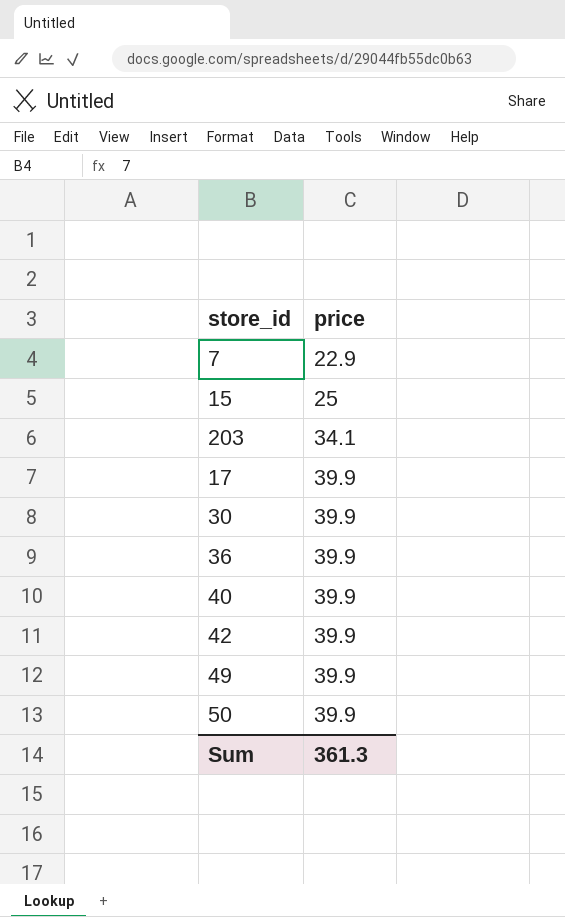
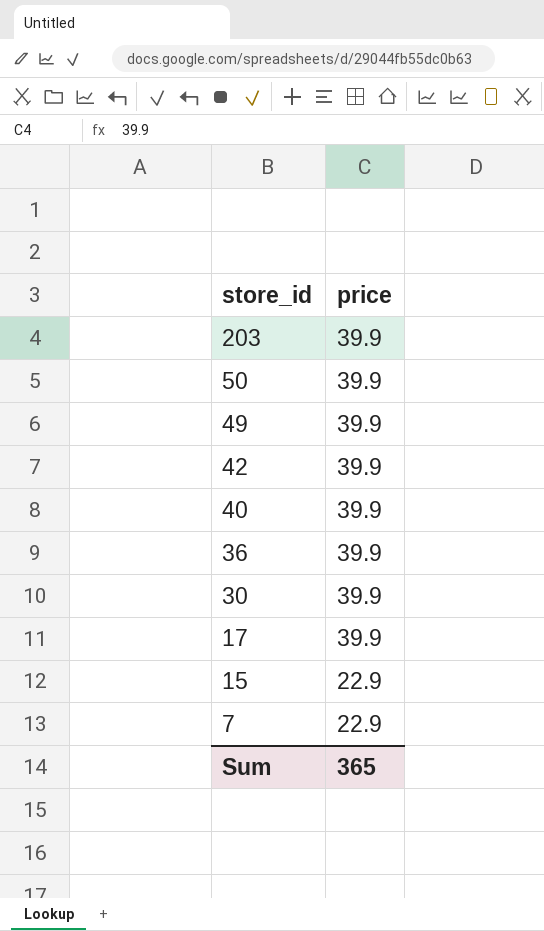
row order: price ascending -> store_id descending
203 | price: 34.1 -> 39.9
15 | price: 25 -> 22.9
Sum | price: 361.3 -> 365

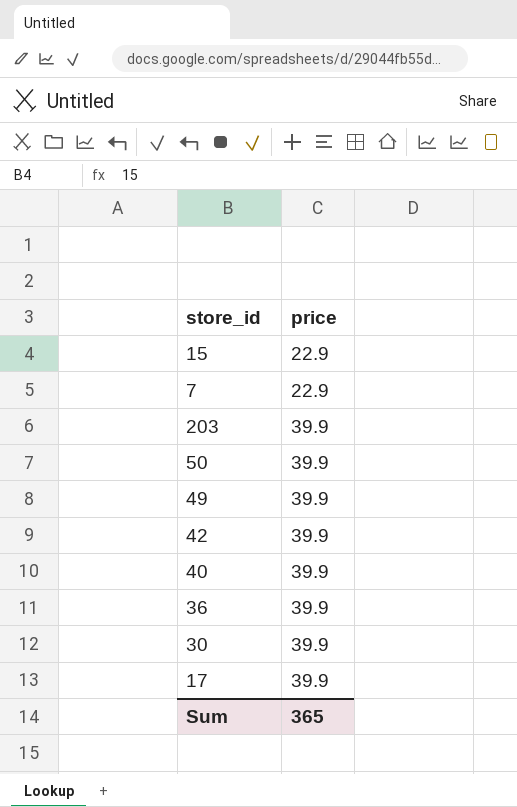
row order: store_id descending -> price ascending

